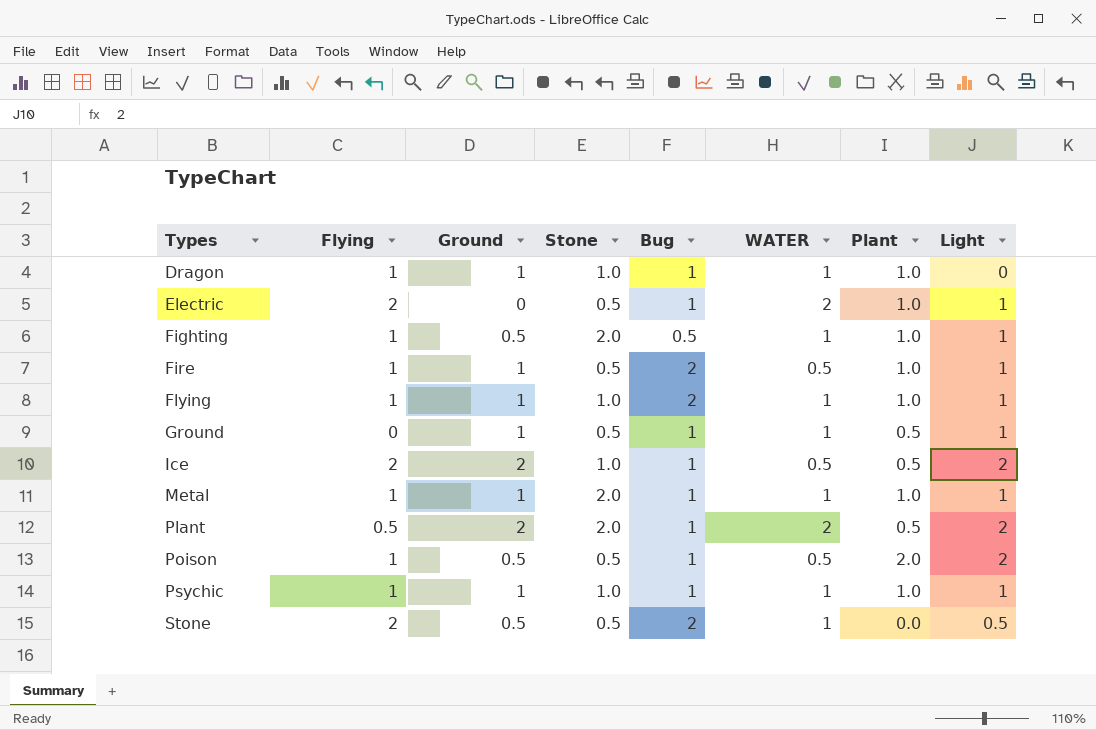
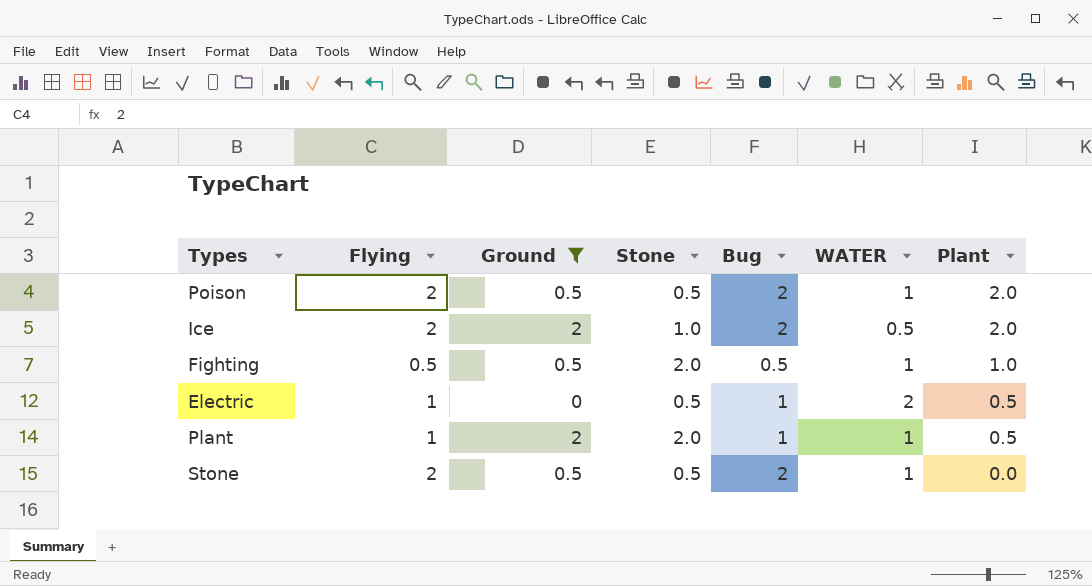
filter: none -> Ground != 1
row order: Types ascending -> Plant descending
column Light | position: 8 -> none
Poison | Flying: 1 -> 2
Poison | Bug: 1 -> 2
Poison | WATER: 0.5 -> 1
Ice | Bug: 1 -> 2
Ice | Plant: 0.5 -> 2.0
Fighting | Flying: 1 -> 0.5
Electric | Flying: 2 -> 1
Electric | Plant: 1.0 -> 0.5
Plant | Flying: 0.5 -> 1
Plant | WATER: 2 -> 1

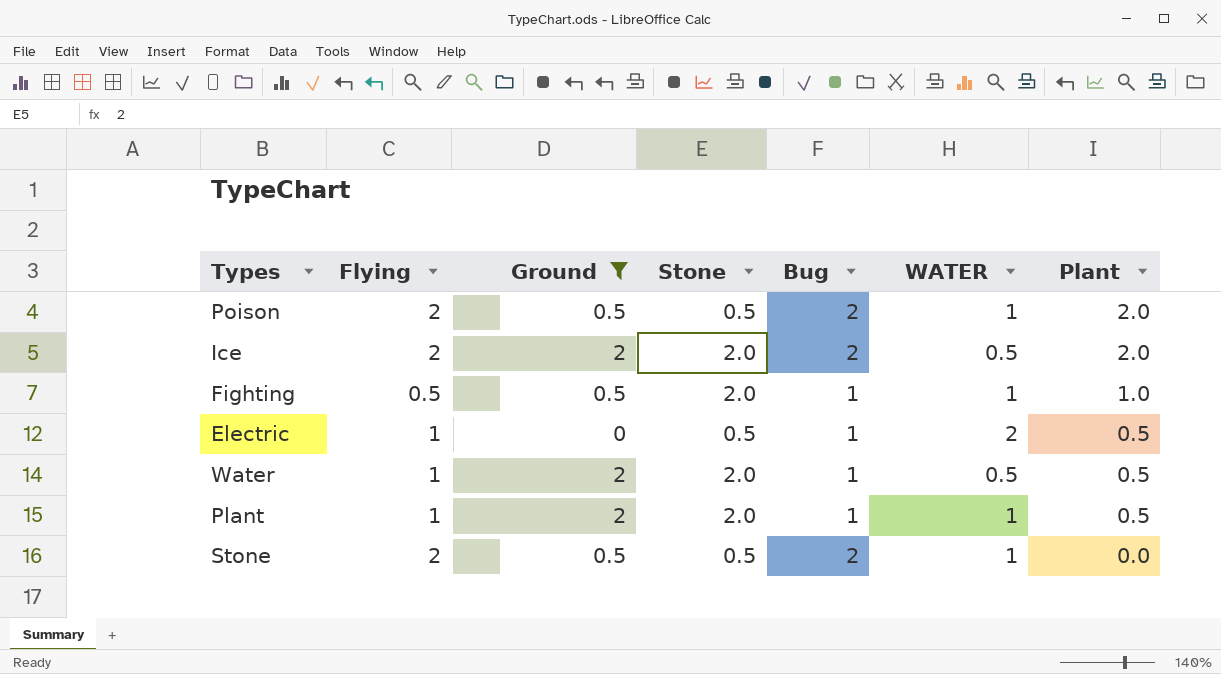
Ice | Stone: 1.0 -> 2.0
Fighting | Bug: 0.5 -> 1
row Water: none -> 1 | 2 | 2.0 | 1 | 0.5 | 0.5

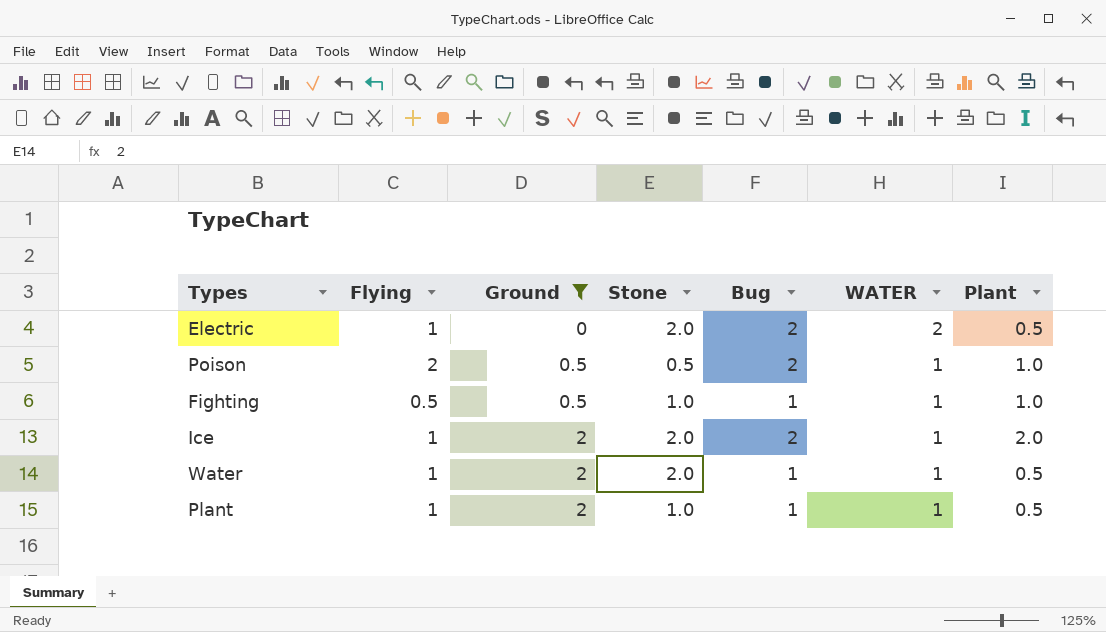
row order: Plant descending -> Ground ascending
row Stone: 2 | 0.5 | 0.5 | 2 | 1 | 0.0 -> none
Electric | Stone: 0.5 -> 2.0
Electric | Bug: 1 -> 2
Poison | Plant: 2.0 -> 1.0
Fighting | Stone: 2.0 -> 1.0
Ice | Flying: 2 -> 1
Ice | WATER: 0.5 -> 1
Water | WATER: 0.5 -> 1
Plant | Stone: 2.0 -> 1.0

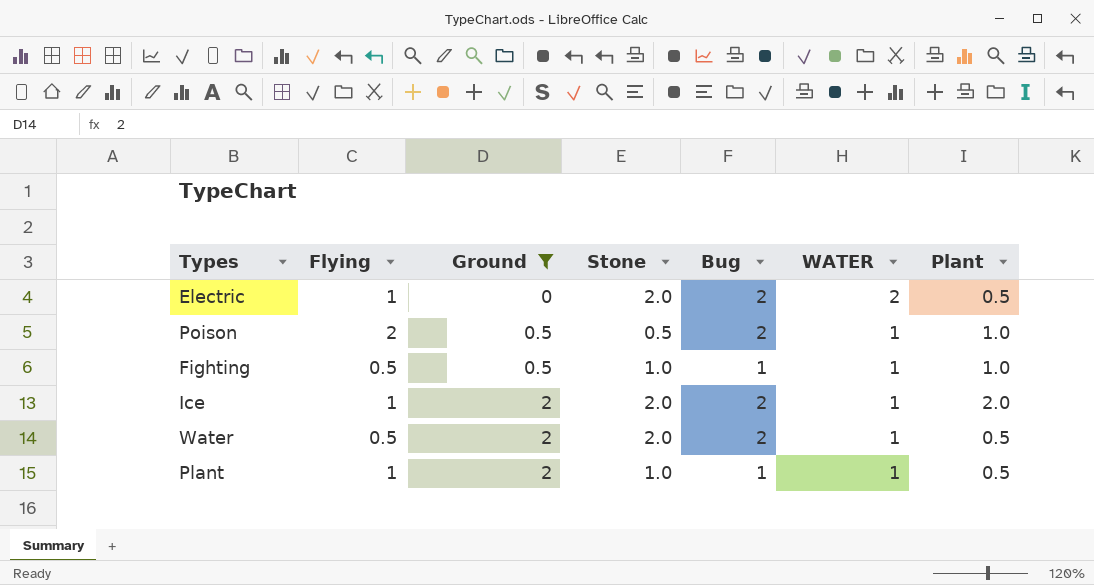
Water | Flying: 1 -> 0.5
Water | Bug: 1 -> 2

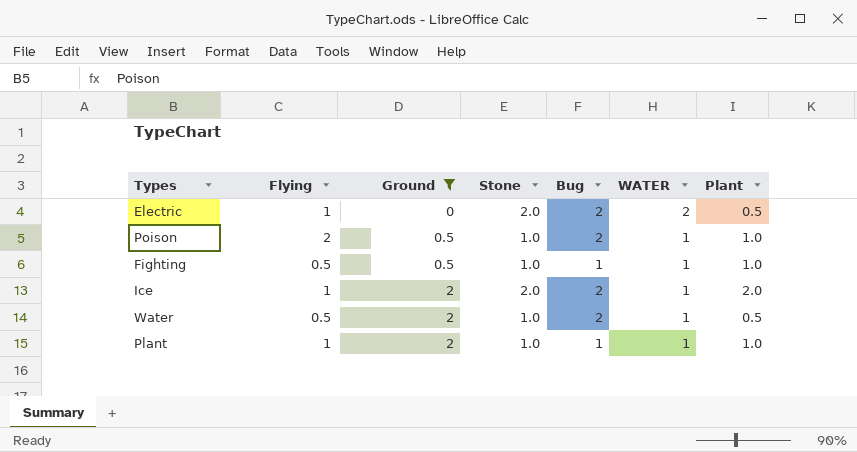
Poison | Stone: 0.5 -> 1.0
Water | Stone: 2.0 -> 1.0
Plant | Plant: 0.5 -> 1.0

